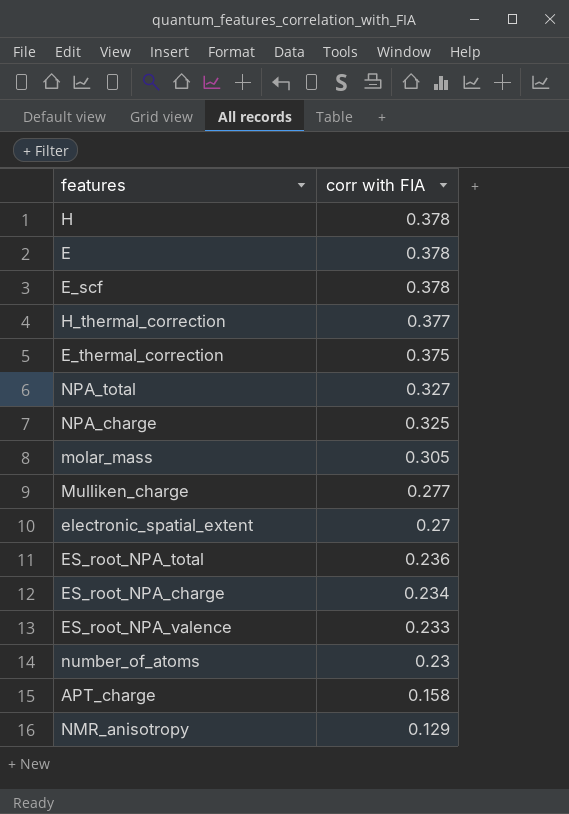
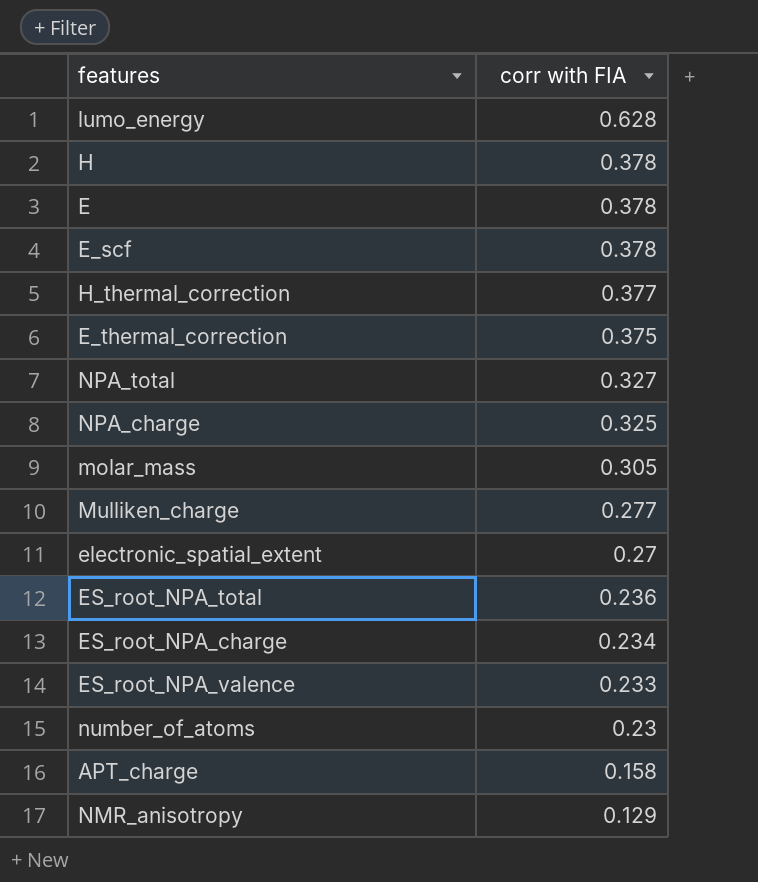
row lumo_energy: none -> 0.628

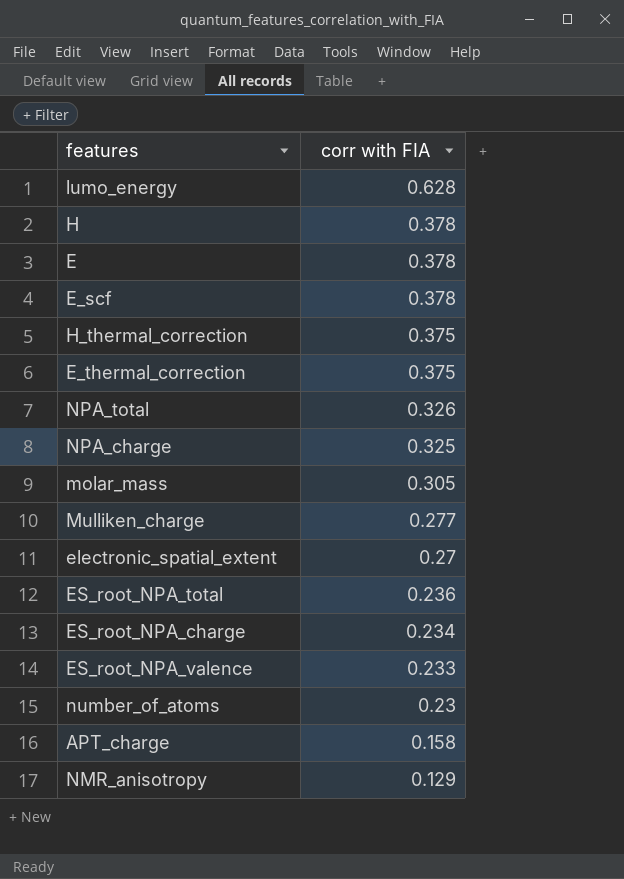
H_thermal_correction | corr with FIA: 0.377 -> 0.375
NPA_total | corr with FIA: 0.327 -> 0.326

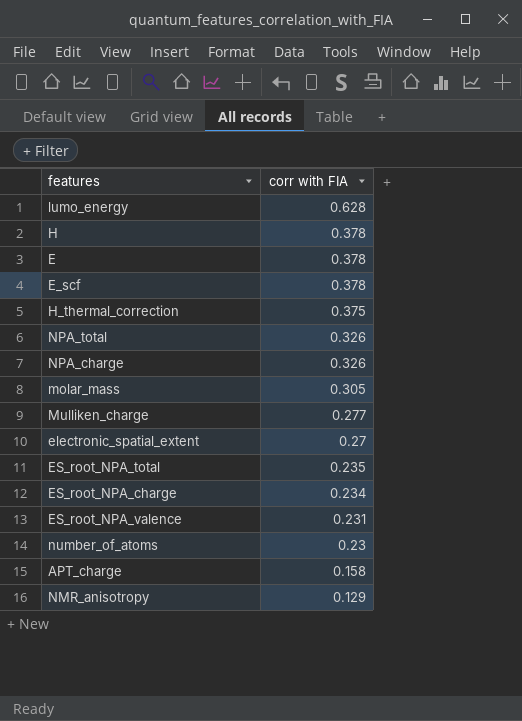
row E_thermal_correction: 0.375 -> none
NPA_charge | corr with FIA: 0.325 -> 0.326
ES_root_NPA_total | corr with FIA: 0.236 -> 0.235
ES_root_NPA_valence | corr with FIA: 0.233 -> 0.231

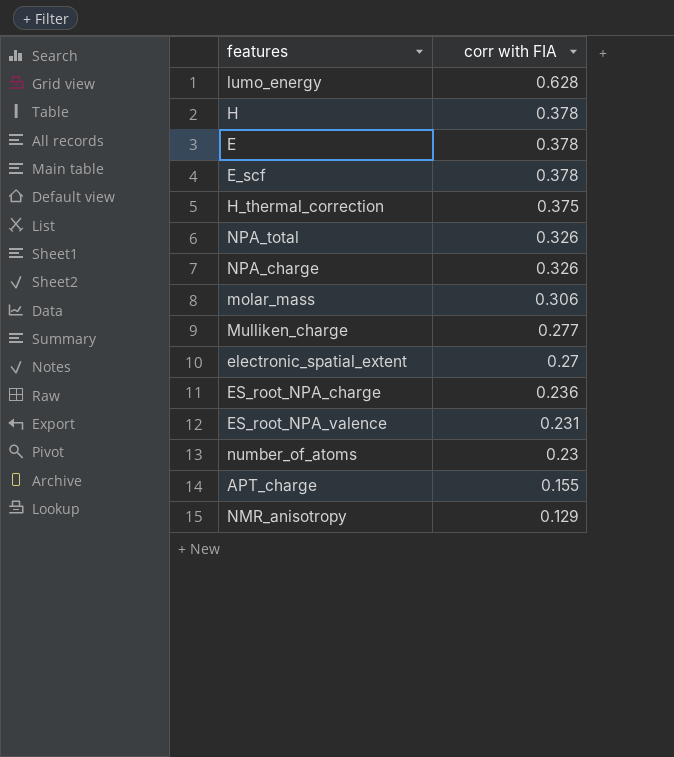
row ES_root_NPA_total: 0.235 -> none
molar_mass | corr with FIA: 0.305 -> 0.306
ES_root_NPA_charge | corr with FIA: 0.234 -> 0.236
APT_charge | corr with FIA: 0.158 -> 0.155

